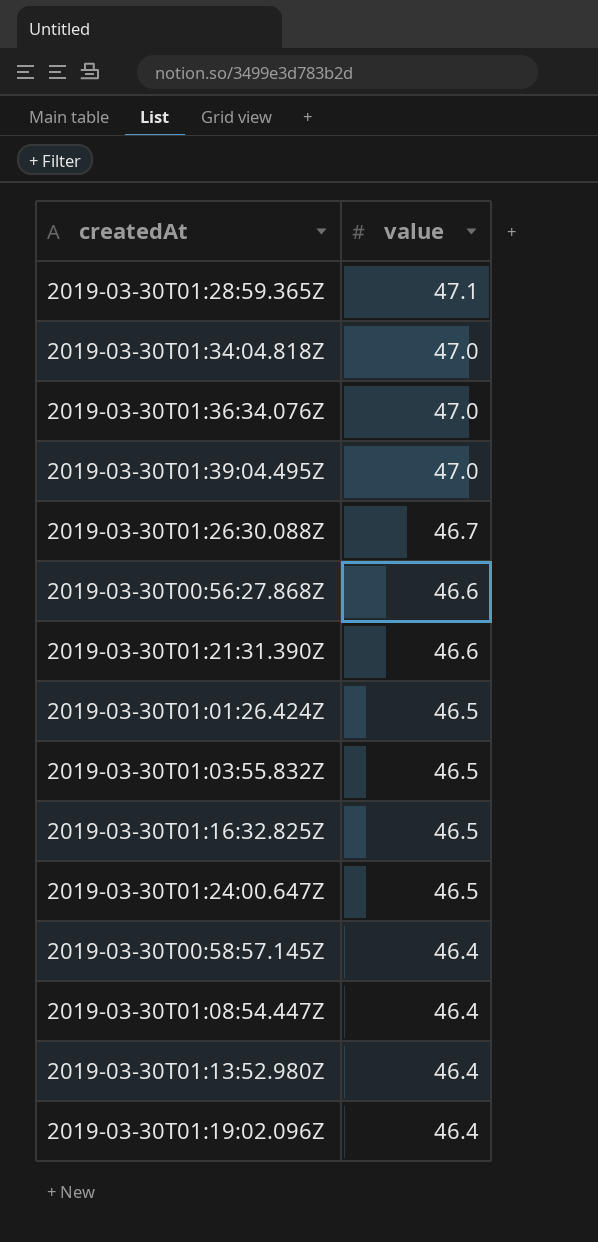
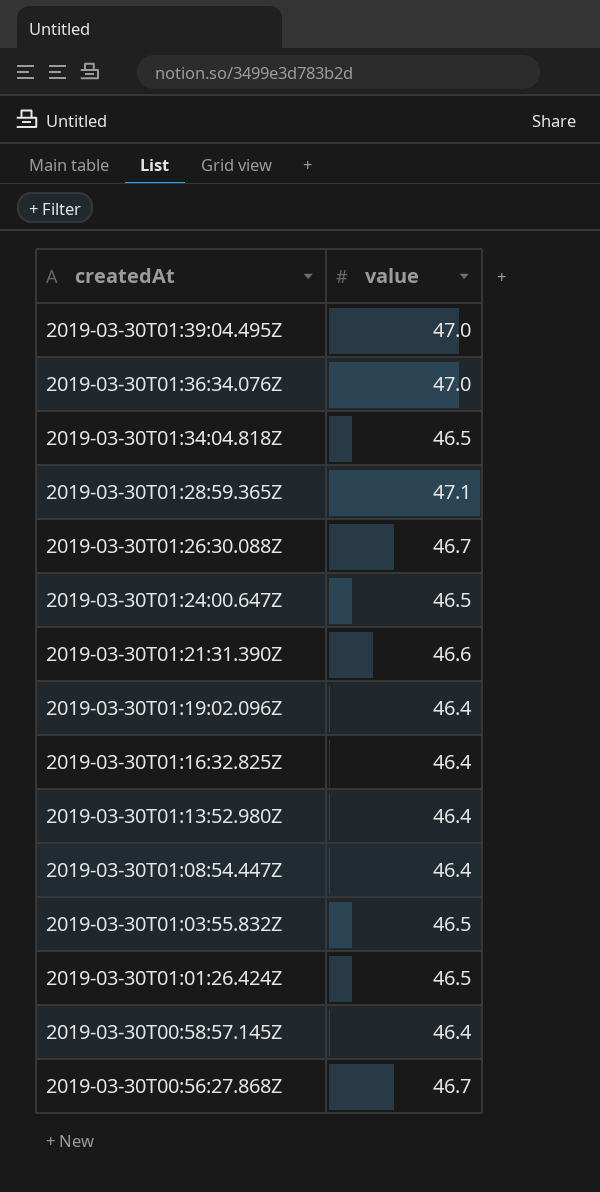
row order: value descending -> createdAt descending
2019-03-30T01:34:04.818Z | value: 47.0 -> 46.5
2019-03-30T01:16:32.825Z | value: 46.5 -> 46.4
2019-03-30T00:56:27.868Z | value: 46.6 -> 46.7

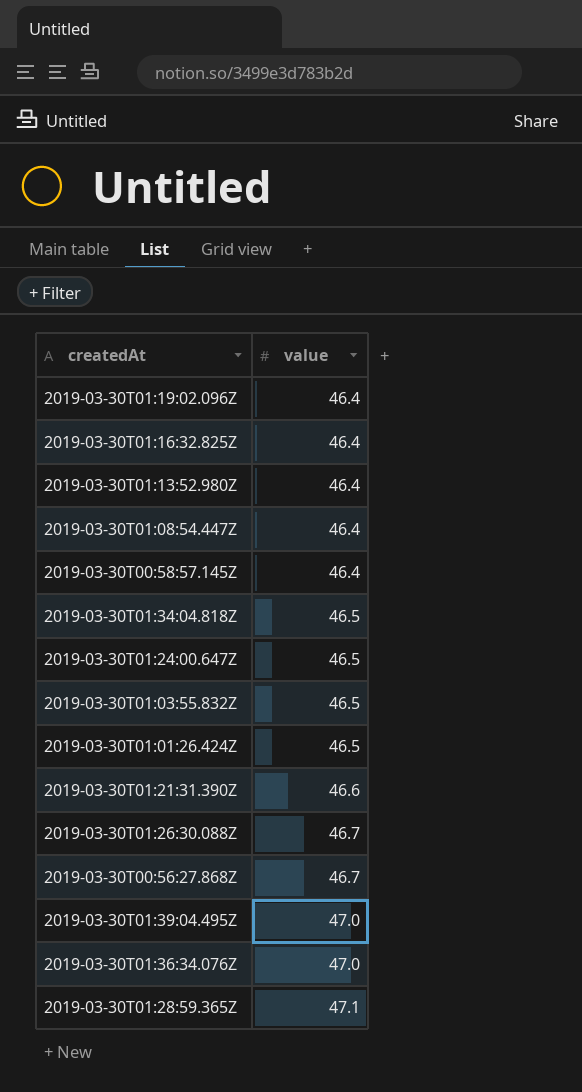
row order: createdAt descending -> value ascending

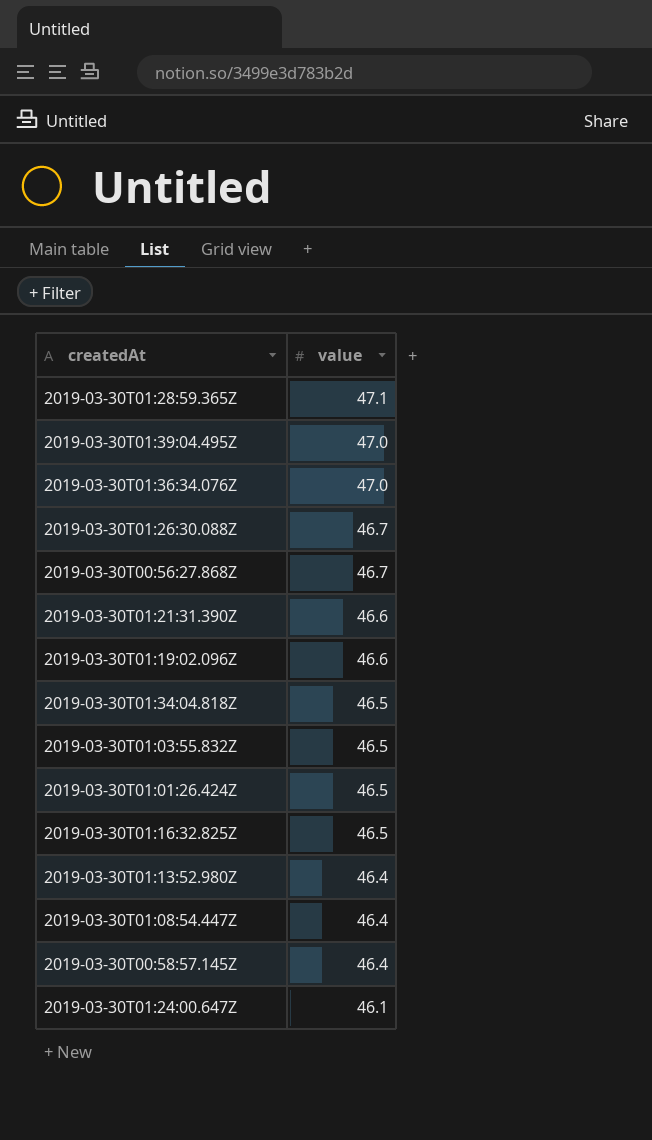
row order: value ascending -> value descending
2019-03-30T01:19:02.096Z | value: 46.4 -> 46.6
2019-03-30T01:16:32.825Z | value: 46.4 -> 46.5
2019-03-30T01:24:00.647Z | value: 46.5 -> 46.1

